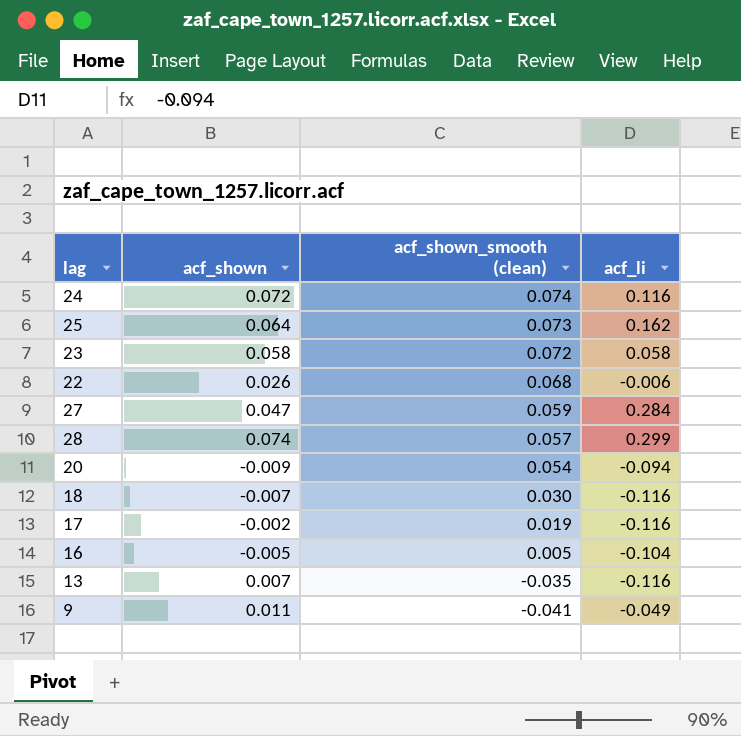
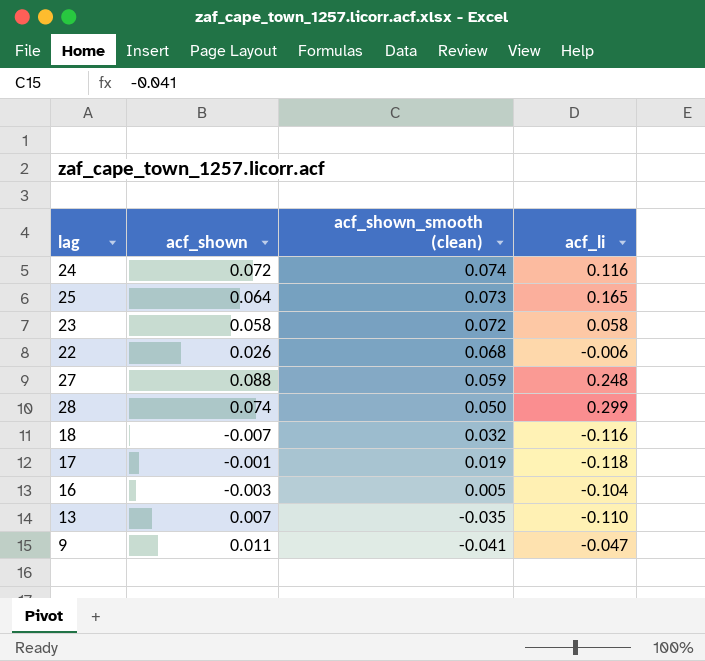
row 20: -0.009 | 0.054 | -0.094 -> none
25 | acf_li: 0.162 -> 0.165
27 | acf_shown: 0.047 -> 0.088
27 | acf_li: 0.284 -> 0.248
28 | acf_shown_smooth (clean): 0.057 -> 0.050
18 | acf_shown_smooth (clean): 0.030 -> 0.032
17 | acf_shown: -0.002 -> -0.001
17 | acf_li: -0.116 -> -0.118
16 | acf_shown: -0.005 -> -0.003
13 | acf_li: -0.116 -> -0.110
9 | acf_li: -0.049 -> -0.047

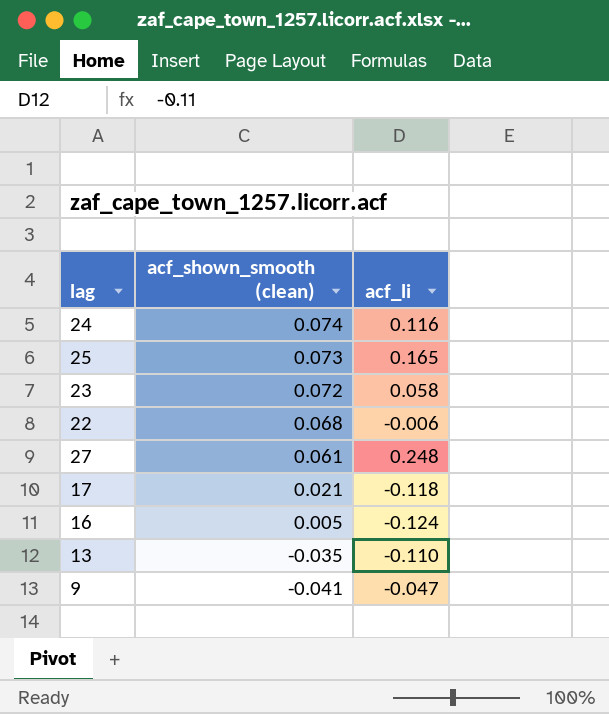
column acf_shown | position: 2 -> none
row 28: 0.074 | 0.050 | 0.299 -> none
row 18: -0.007 | 0.032 | -0.116 -> none
27 | acf_shown_smooth (clean): 0.059 -> 0.061
17 | acf_shown_smooth (clean): 0.019 -> 0.021
16 | acf_li: -0.104 -> -0.124

